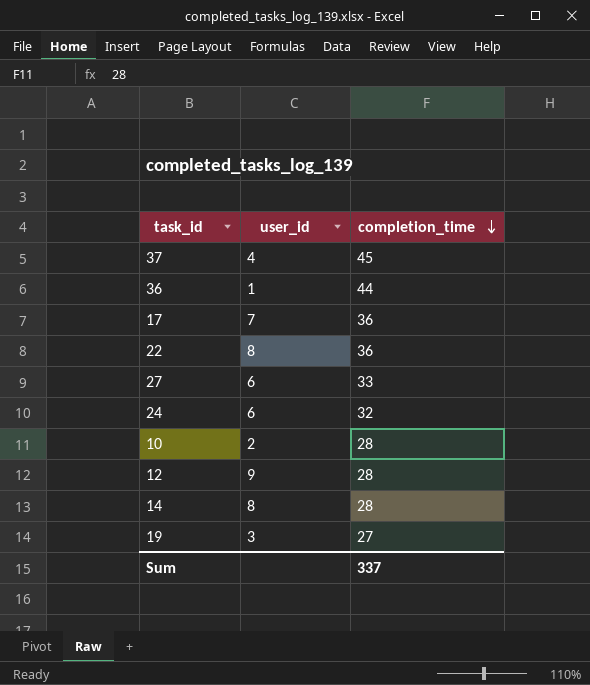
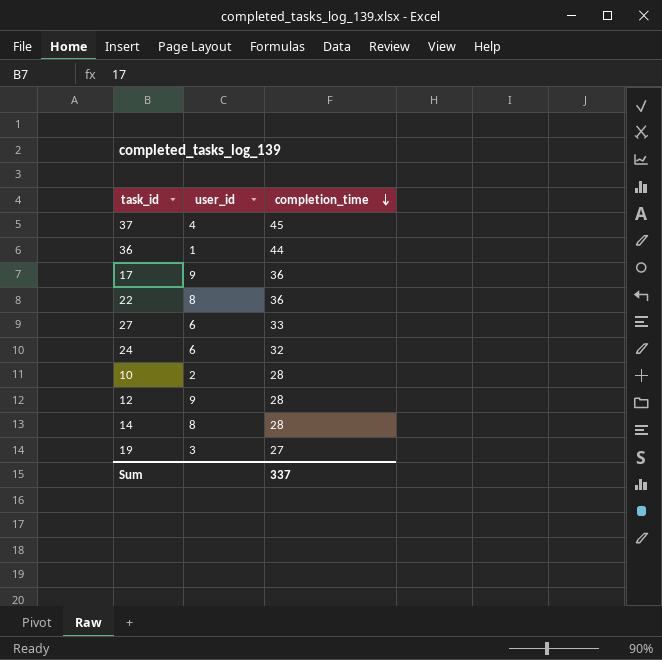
17 | user_id: 7 -> 9

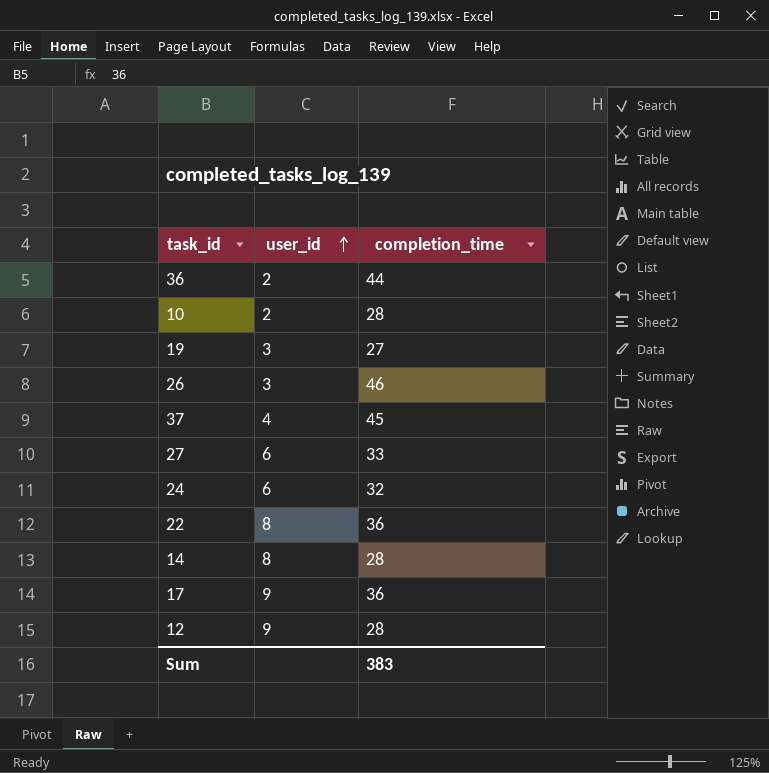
row order: completion_time descending -> user_id ascending
36 | user_id: 1 -> 2
row 26: none -> 3 | 46
Sum | completion_time: 337 -> 383

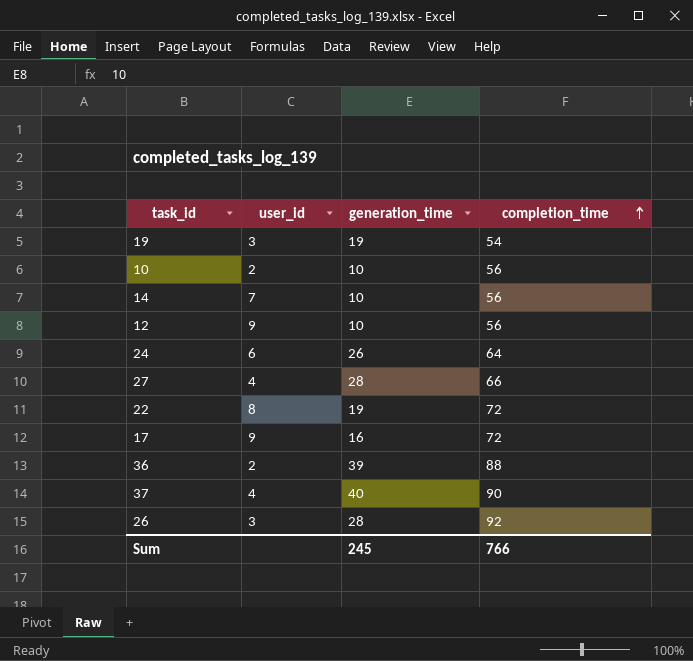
row order: user_id ascending -> completion_time ascending
column generation_time | position: none -> 3
19 | completion_time: 27 -> 54
10 | completion_time: 28 -> 56
14 | user_id: 8 -> 7
14 | completion_time: 28 -> 56
12 | completion_time: 28 -> 56
24 | completion_time: 32 -> 64
27 | user_id: 6 -> 4
27 | completion_time: 33 -> 66
22 | completion_time: 36 -> 72
17 | completion_time: 36 -> 72
36 | completion_time: 44 -> 88
37 | completion_time: 45 -> 90
26 | completion_time: 46 -> 92
Sum | completion_time: 383 -> 766

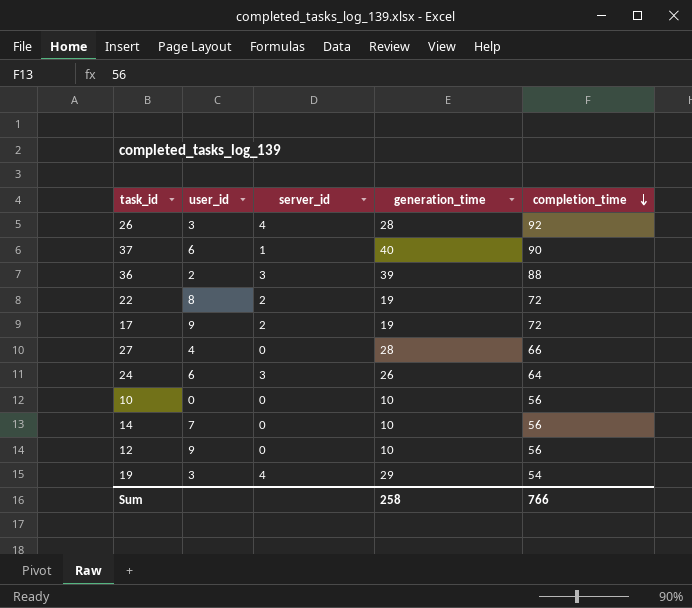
row order: completion_time ascending -> completion_time descending
column server_id | position: none -> 3
37 | user_id: 4 -> 6
17 | generation_time: 16 -> 19
10 | user_id: 2 -> 0
19 | generation_time: 19 -> 29
Sum | generation_time: 245 -> 258

